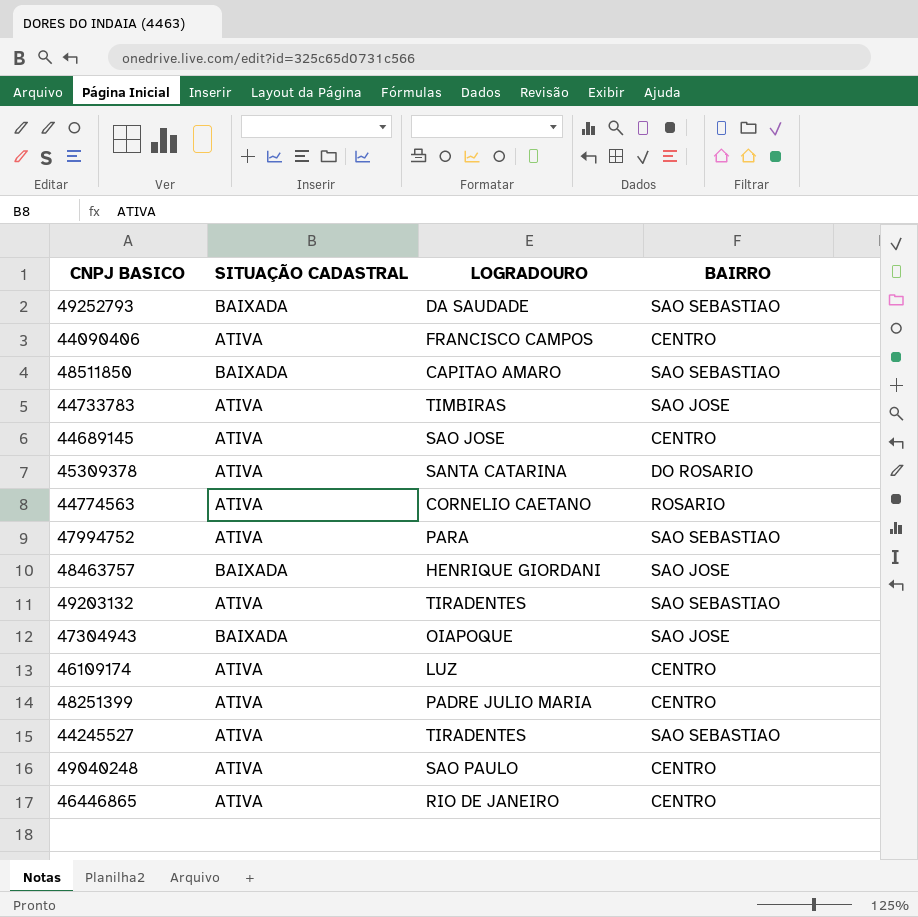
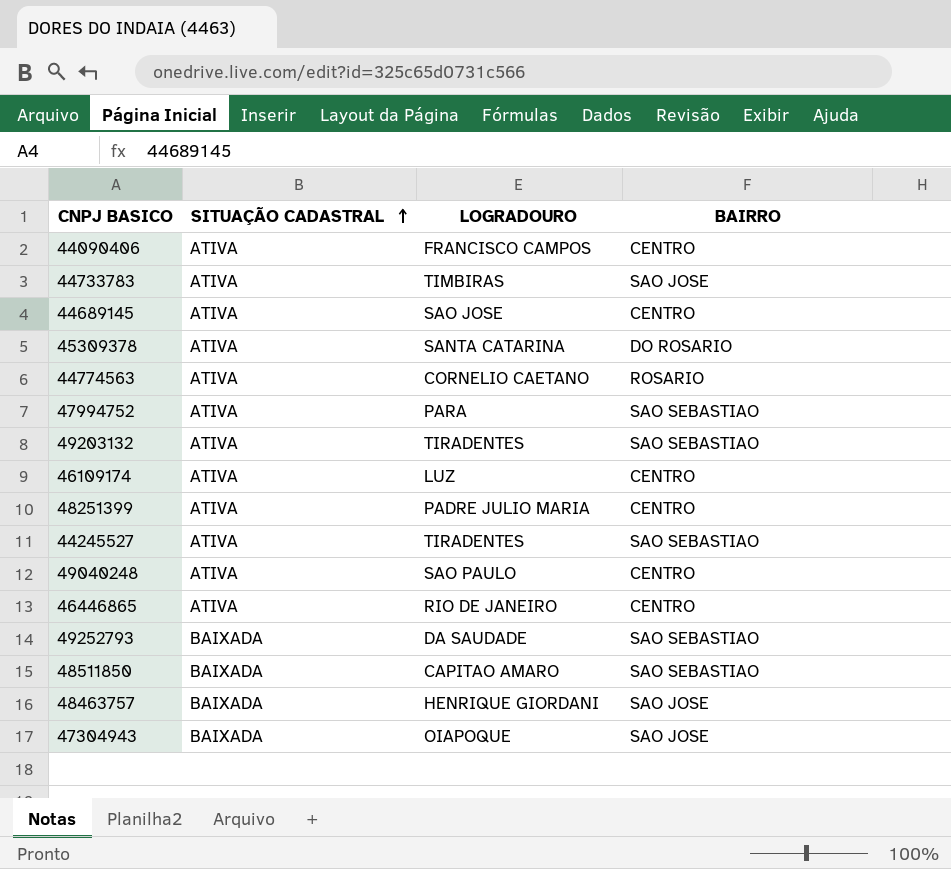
row order: none -> SITUAÇÃO CADASTRAL ascending

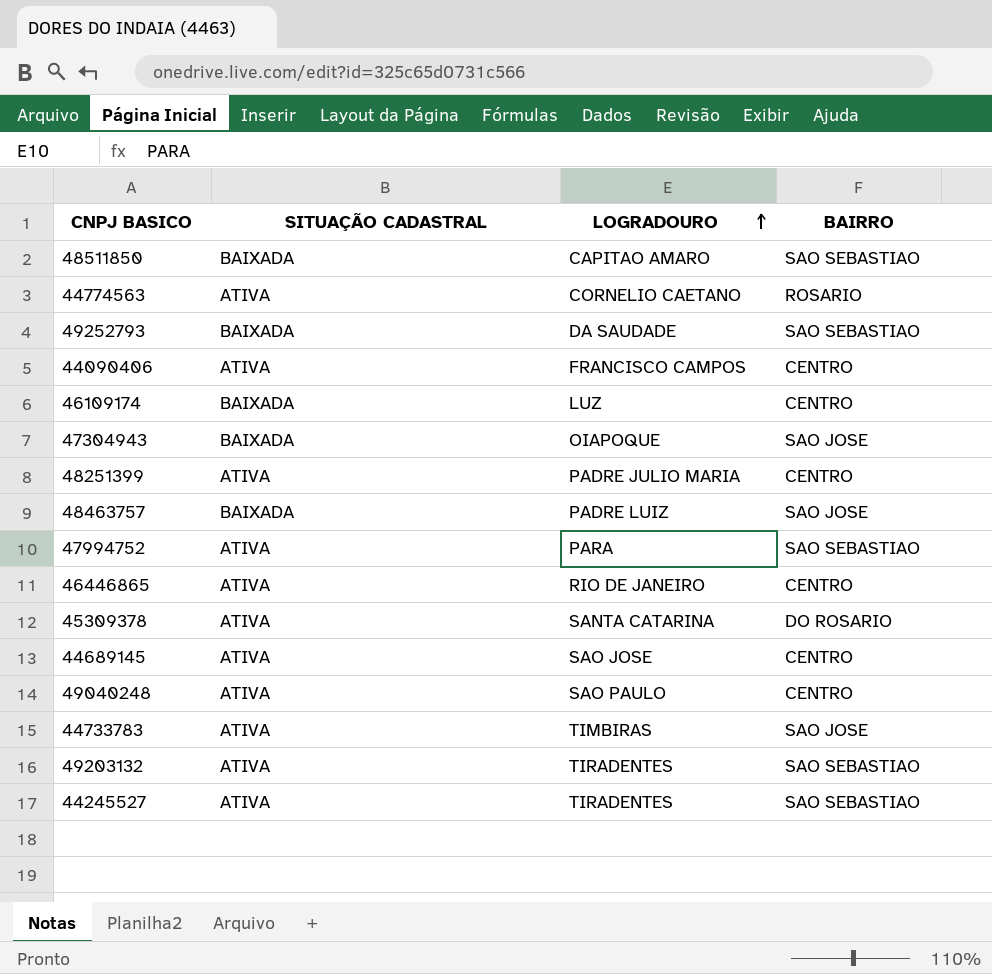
row order: SITUAÇÃO CADASTRAL ascending -> LOGRADOURO ascending
46109174 | SITUAÇÃO CADASTRAL: ATIVA -> BAIXADA
48463757 | LOGRADOURO: HENRIQUE GIORDANI -> PADRE LUIZ

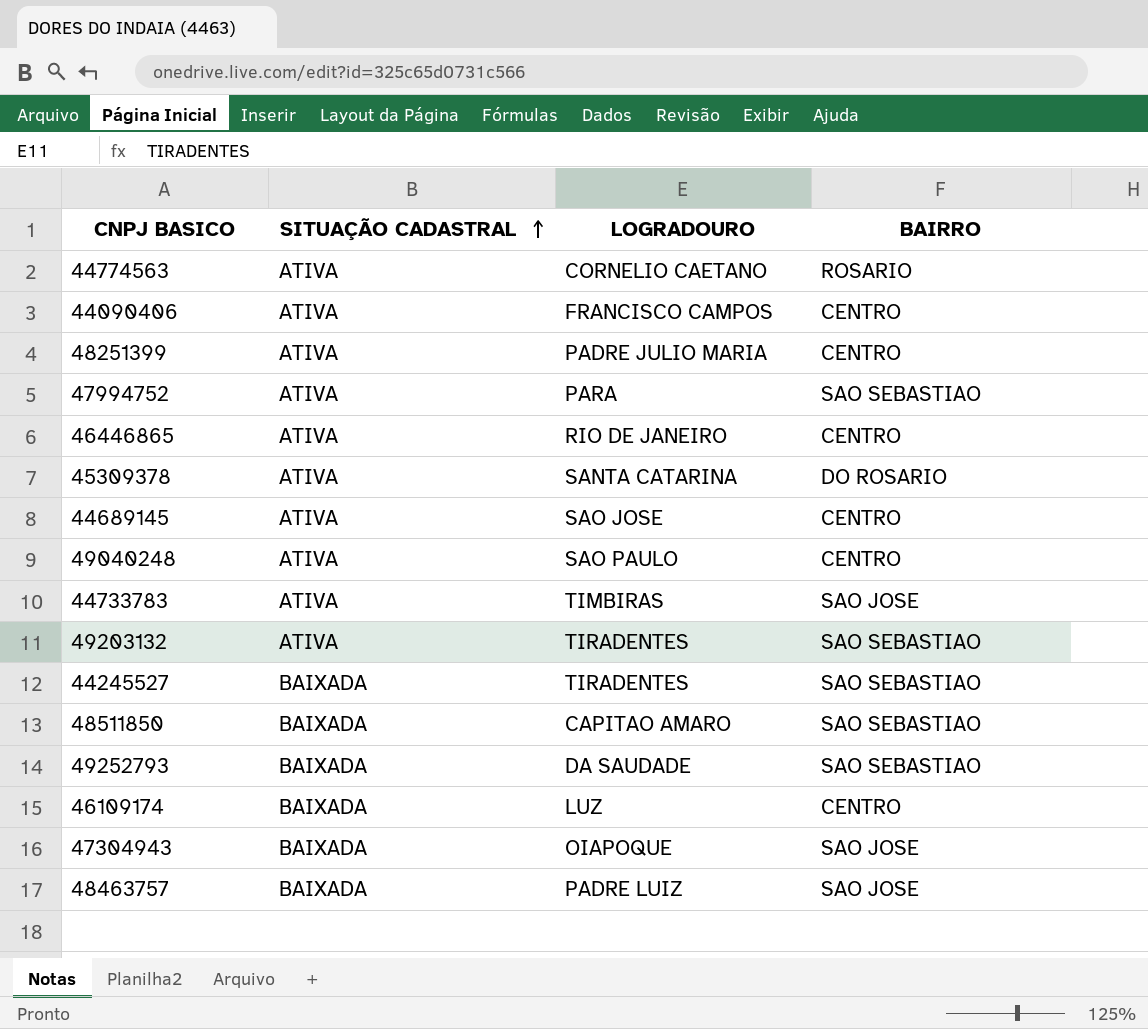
row order: LOGRADOURO ascending -> SITUAÇÃO CADASTRAL ascending
44245527 | SITUAÇÃO CADASTRAL: ATIVA -> BAIXADA

